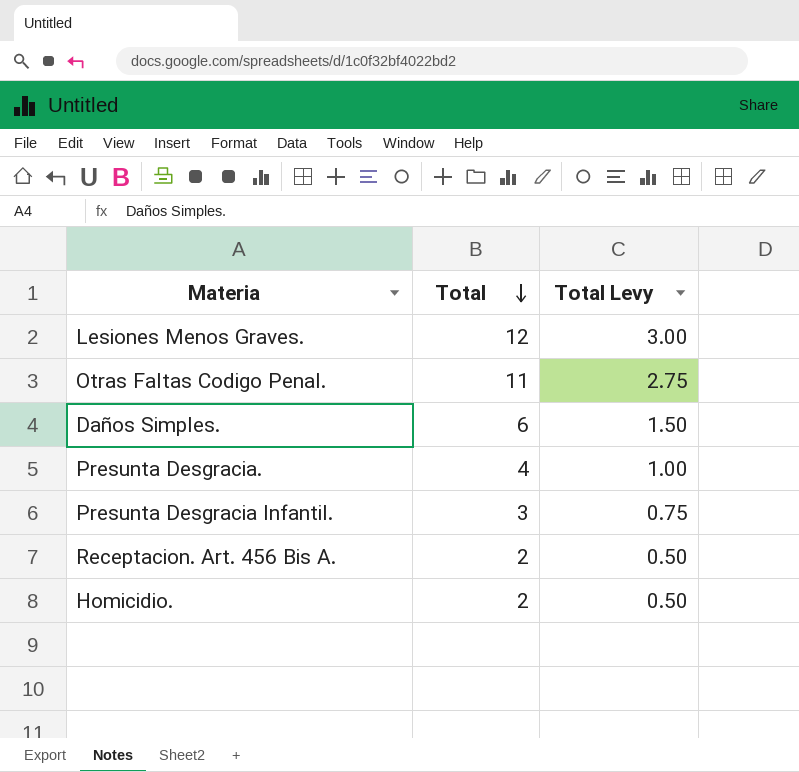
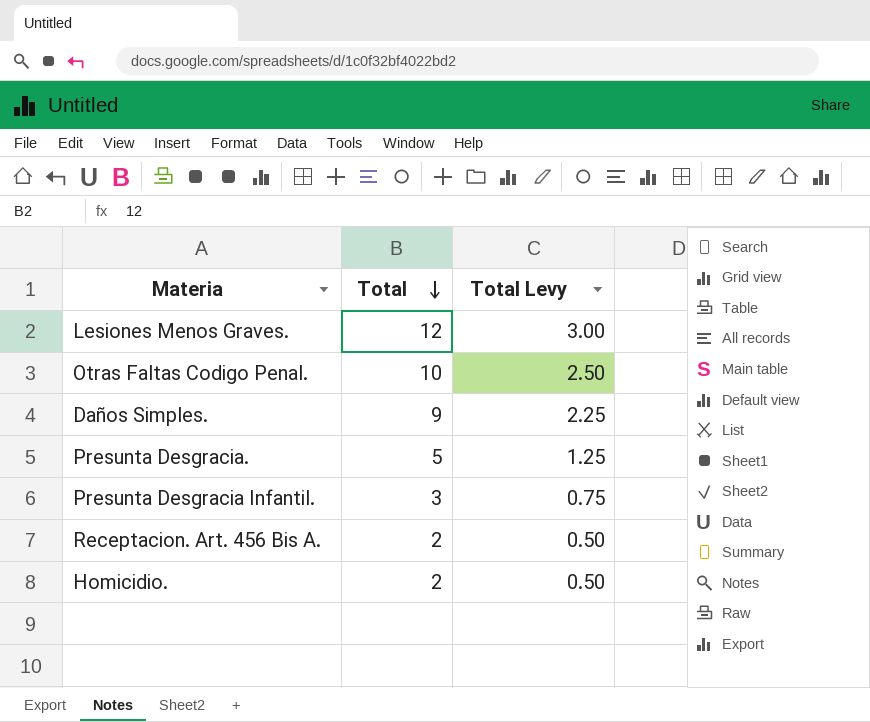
Otras Faltas Codigo Penal. | Total: 11 -> 10
Otras Faltas Codigo Penal. | Total Levy: 2.75 -> 2.50
Daños Simples. | Total: 6 -> 9
Daños Simples. | Total Levy: 1.50 -> 2.25
Presunta Desgracia. | Total: 4 -> 5
Presunta Desgracia. | Total Levy: 1.00 -> 1.25

